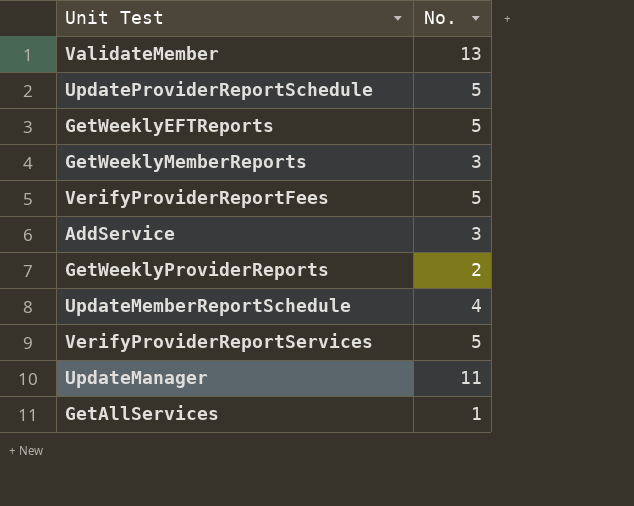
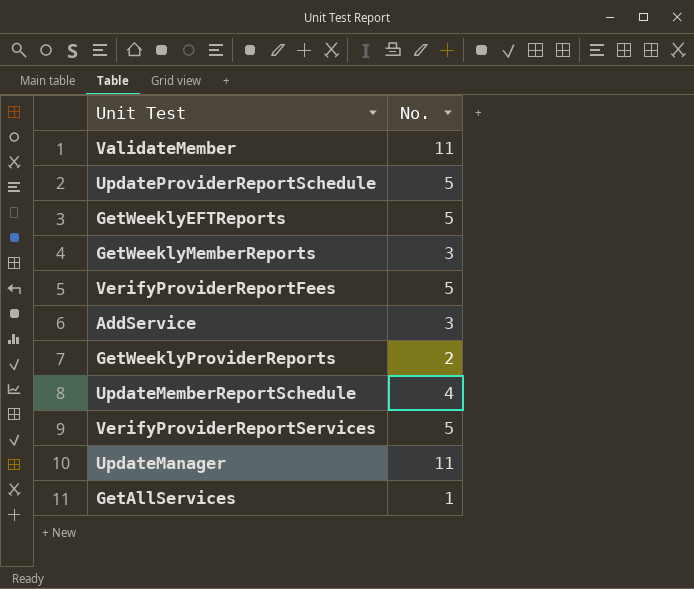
ValidateMember | No.: 13 -> 11

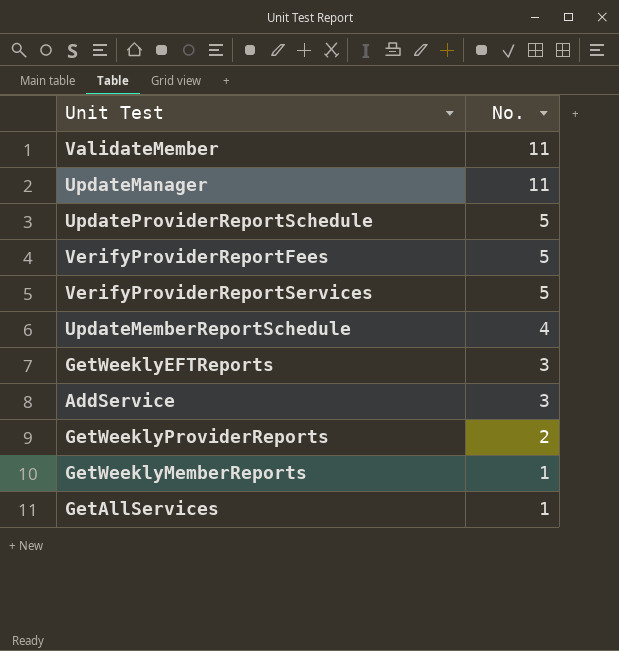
row order: none -> No. descending
GetWeeklyEFTReports | No.: 5 -> 3
GetWeeklyMemberReports | No.: 3 -> 1

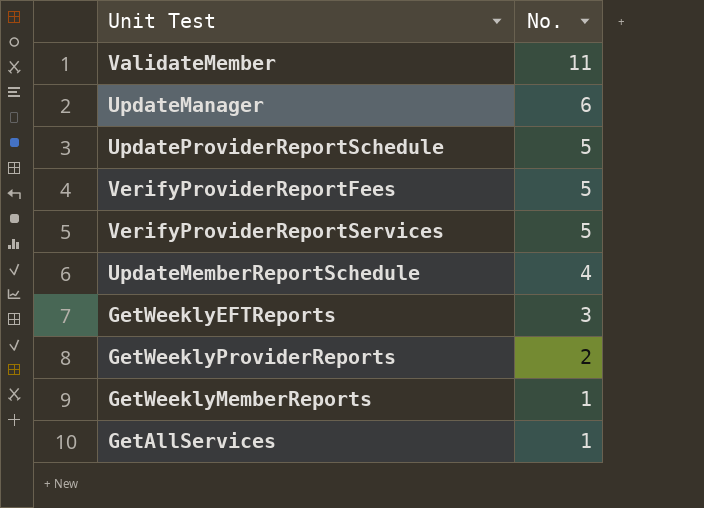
row AddService: 3 -> none
UpdateManager | No.: 11 -> 6

